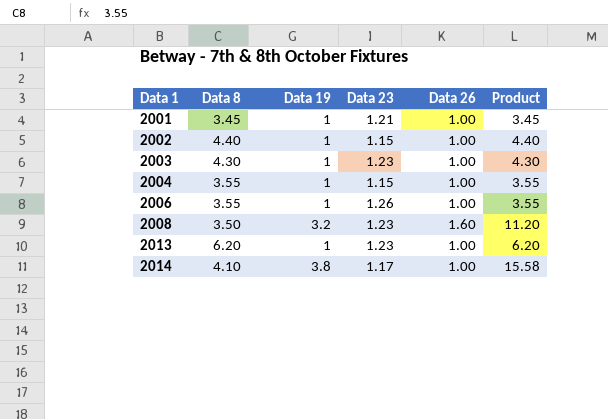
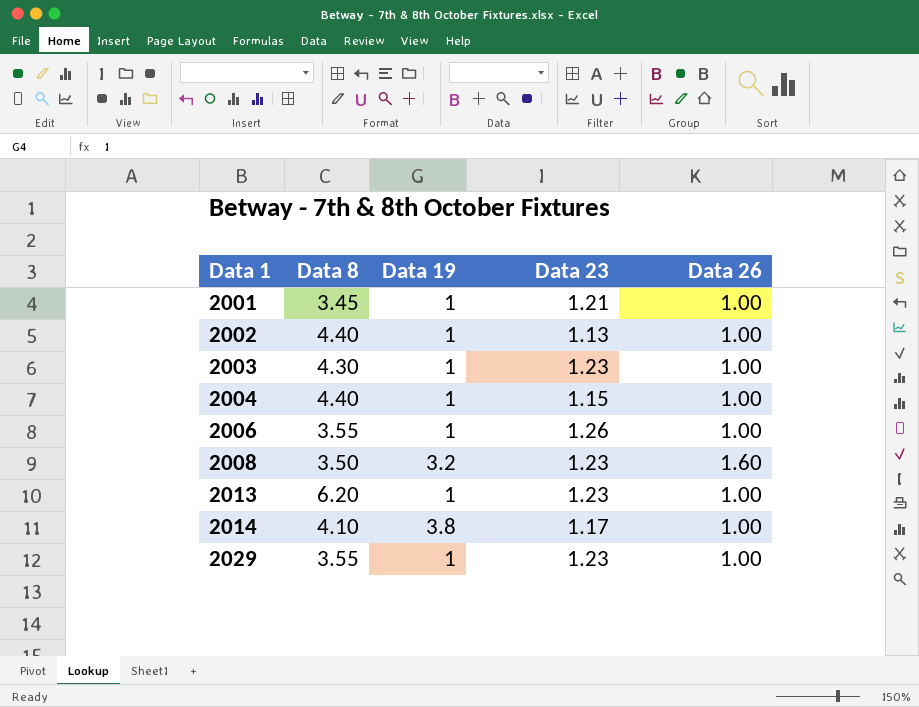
column Product | formula: [Data 8] * [Data 19] -> none
2002 | Data 23: 1.15 -> 1.13
2004 | Data 8: 3.55 -> 4.40
row 2029: none -> 3.55 | 1 | 1.23 | 1.00

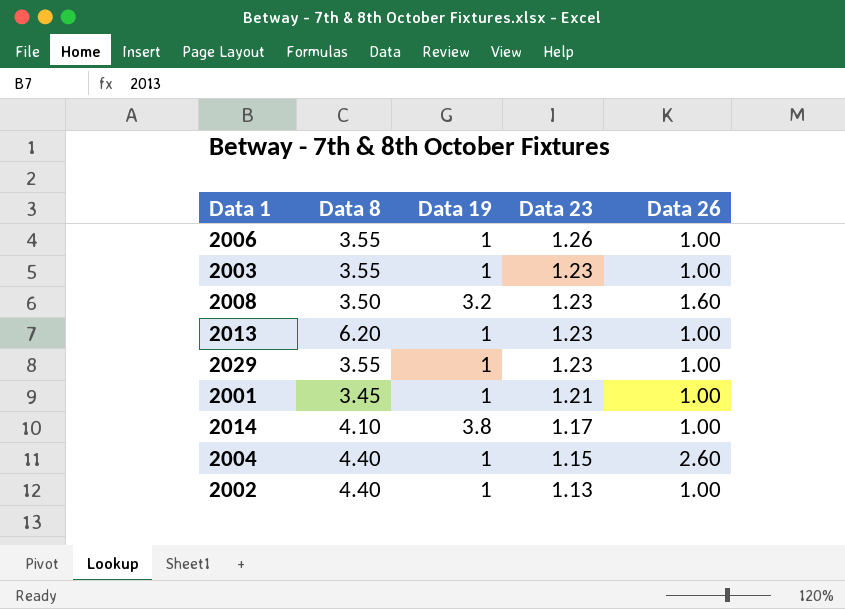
row order: Data 1 ascending -> Data 23 descending
2003 | Data 8: 4.30 -> 3.55
2004 | Data 26: 1.00 -> 2.60

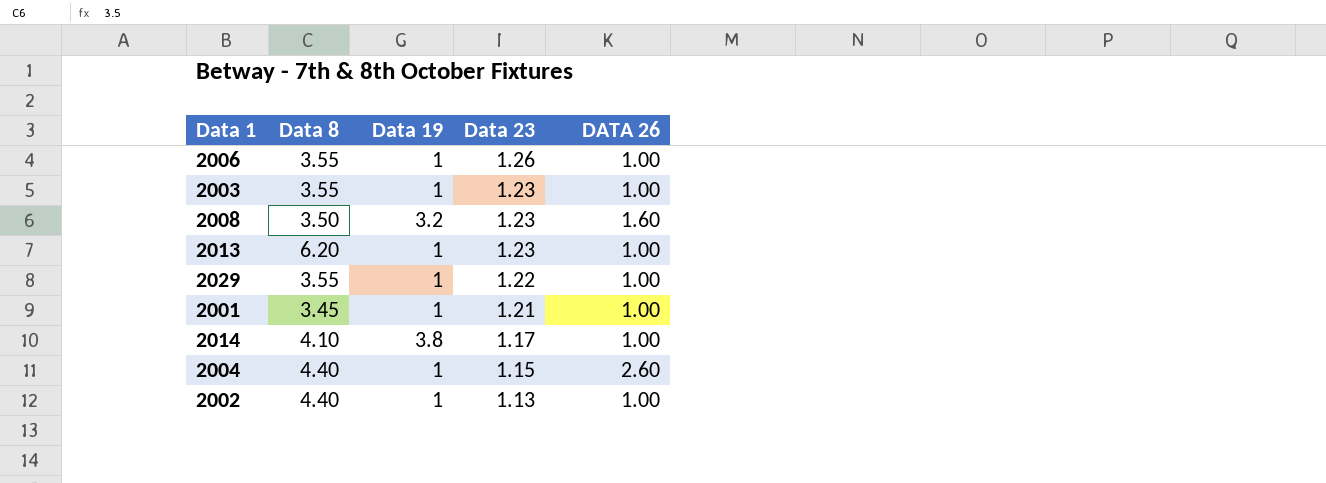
column name: Data 26 -> DATA 26
2029 | Data 23: 1.23 -> 1.22

